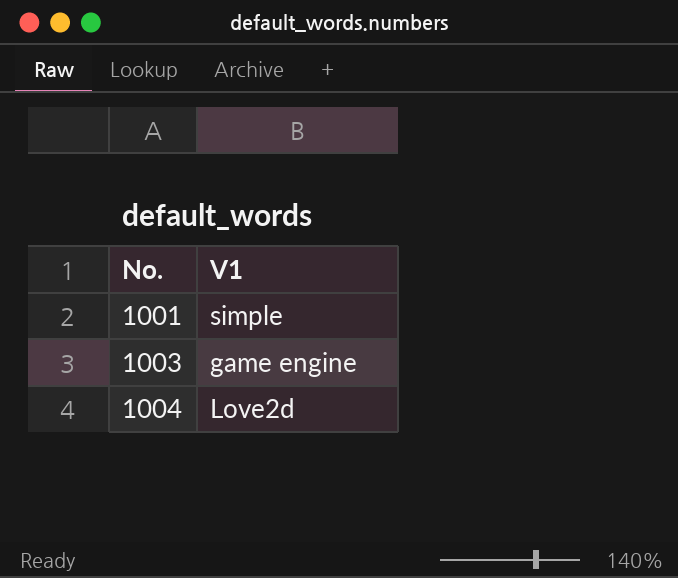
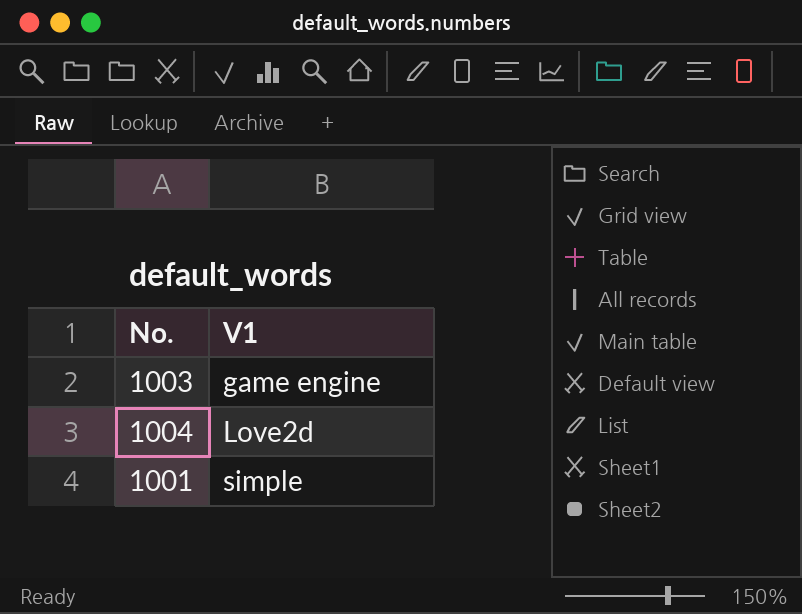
row order: No. ascending -> V1 ascending

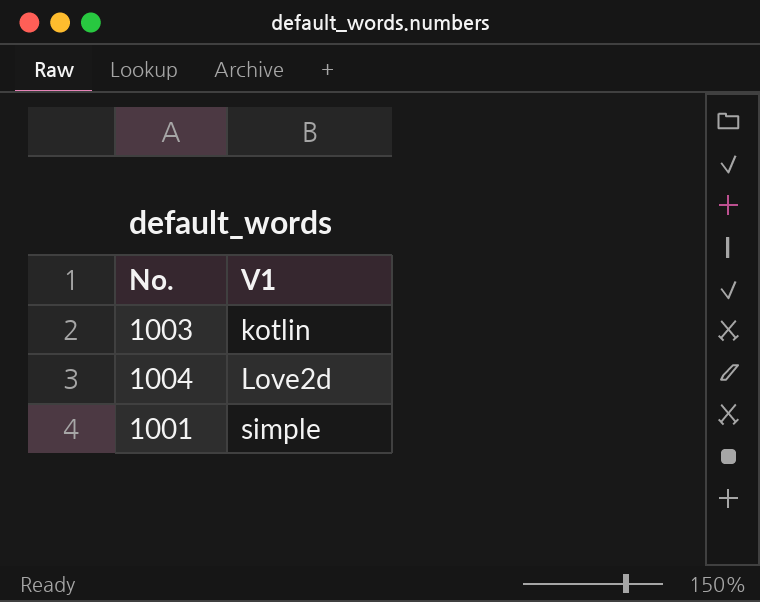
1003 | V1: game engine -> kotlin

